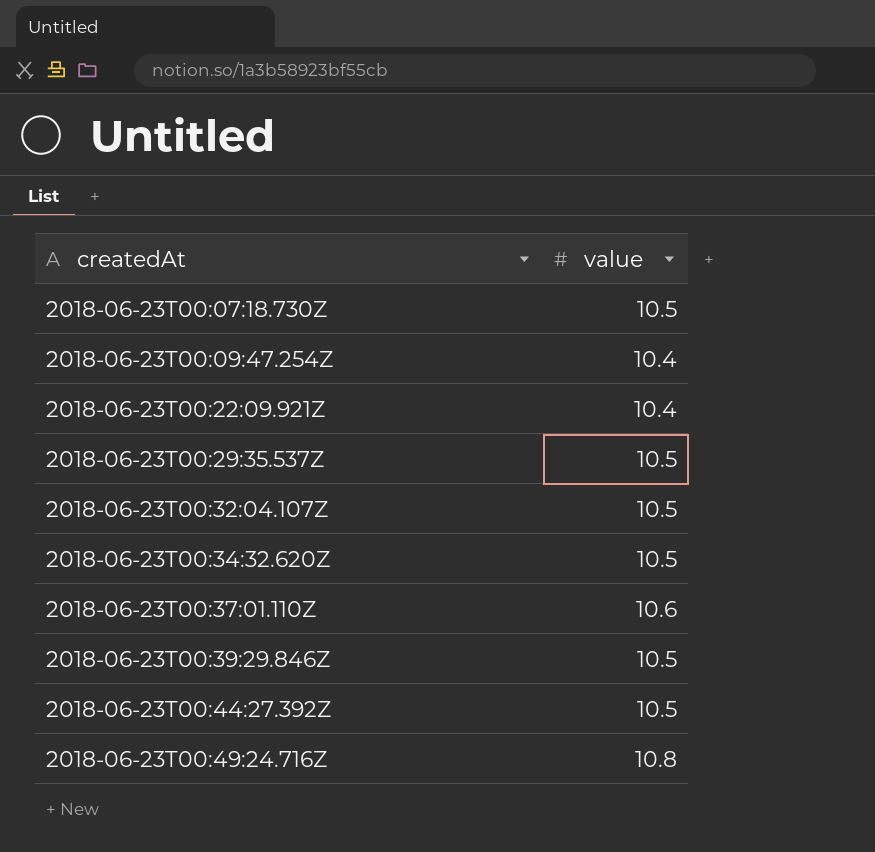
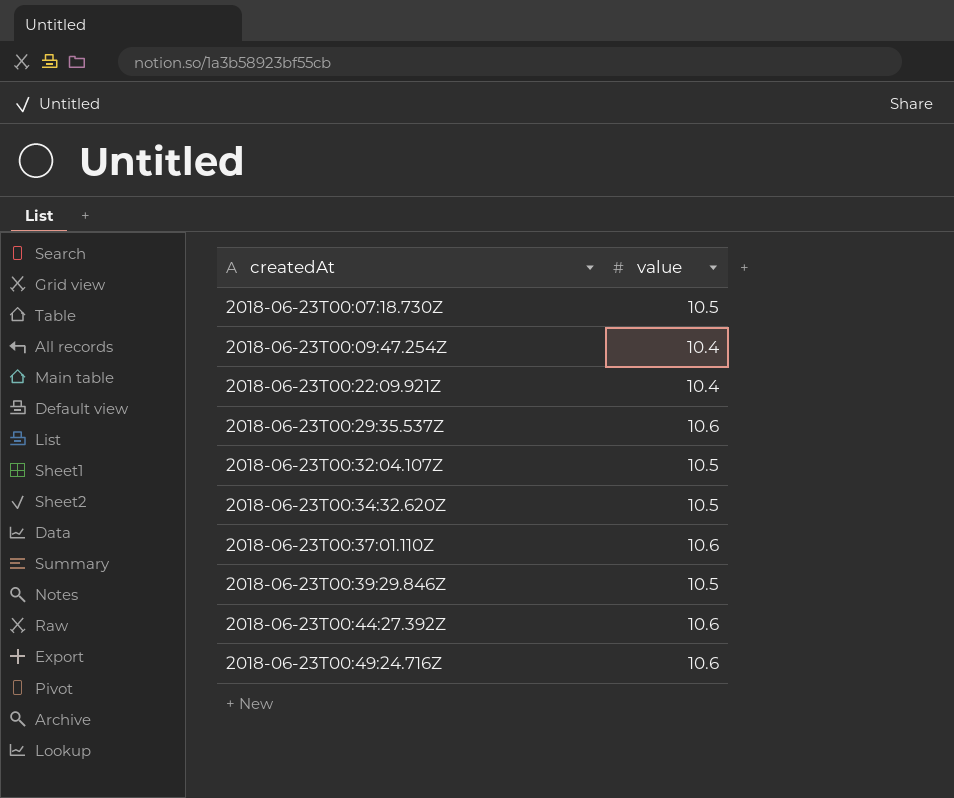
2018-06-23T00:29:35.537Z | value: 10.5 -> 10.6
2018-06-23T00:44:27.392Z | value: 10.5 -> 10.6
2018-06-23T00:49:24.716Z | value: 10.8 -> 10.6

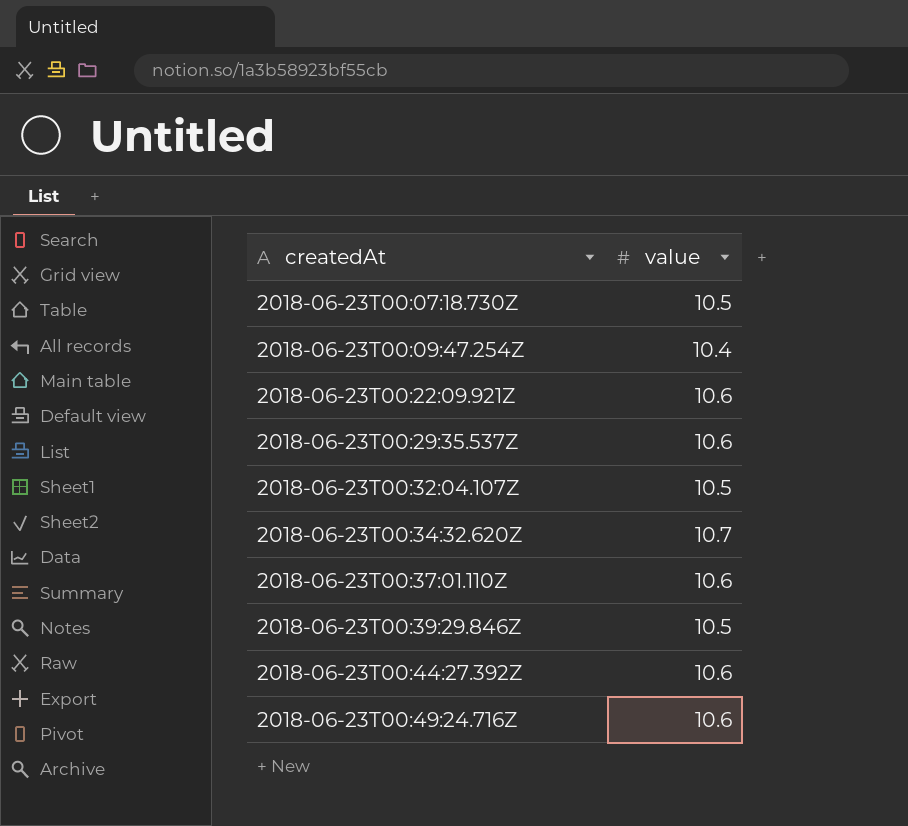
2018-06-23T00:22:09.921Z | value: 10.4 -> 10.6
2018-06-23T00:34:32.620Z | value: 10.5 -> 10.7

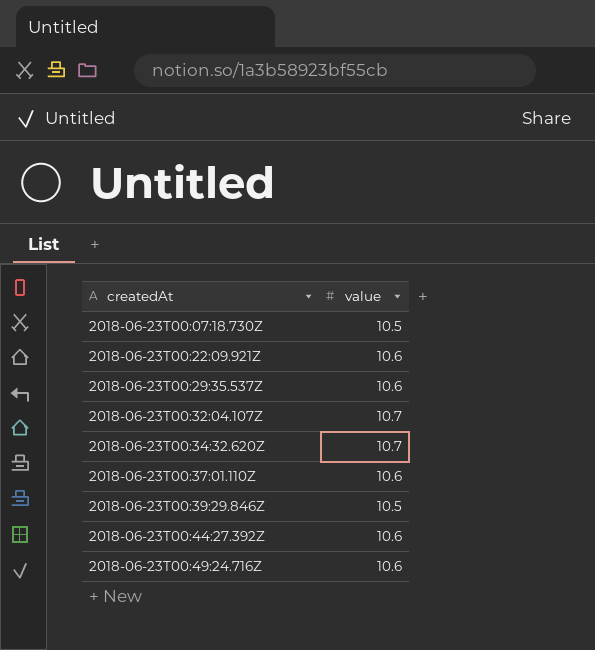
row 2018-06-23T00:09:47.254Z: 10.4 -> none
2018-06-23T00:32:04.107Z | value: 10.5 -> 10.7

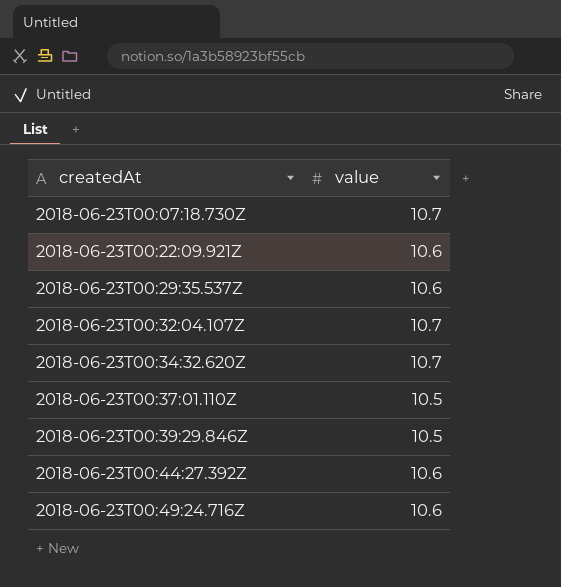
2018-06-23T00:07:18.730Z | value: 10.5 -> 10.7
2018-06-23T00:37:01.110Z | value: 10.6 -> 10.5

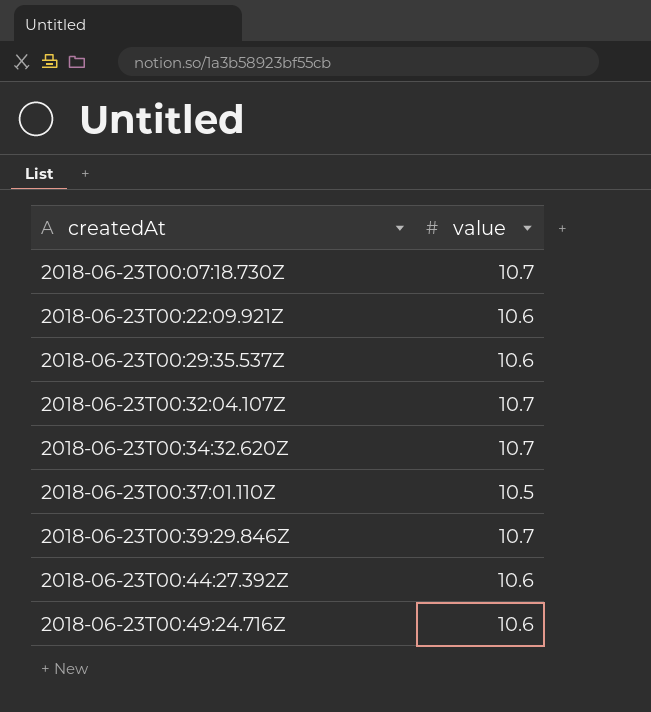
2018-06-23T00:39:29.846Z | value: 10.5 -> 10.7

